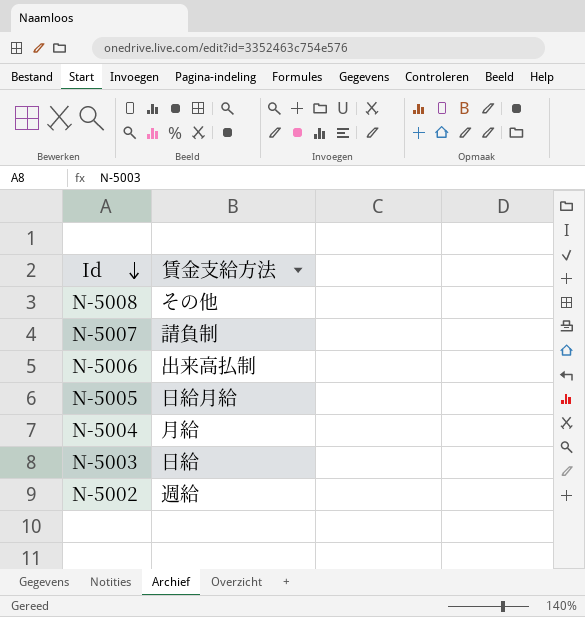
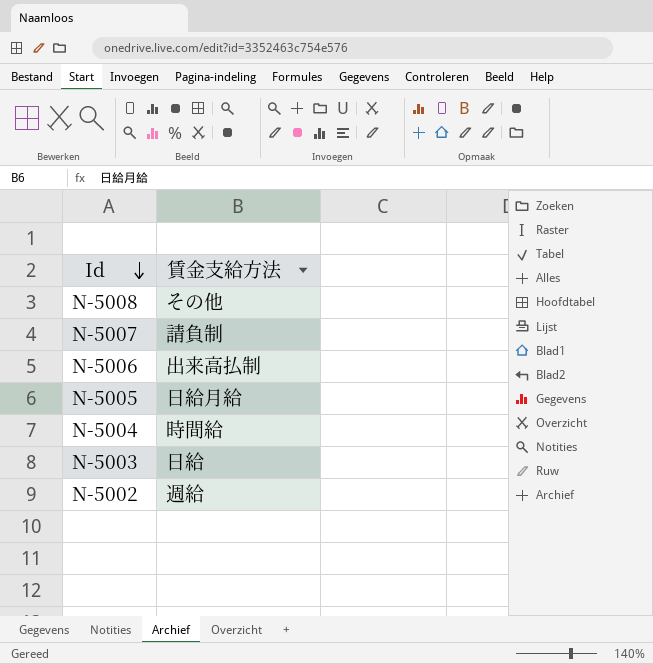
N-5004 | 賃金支給方法: 月給 -> 時間給

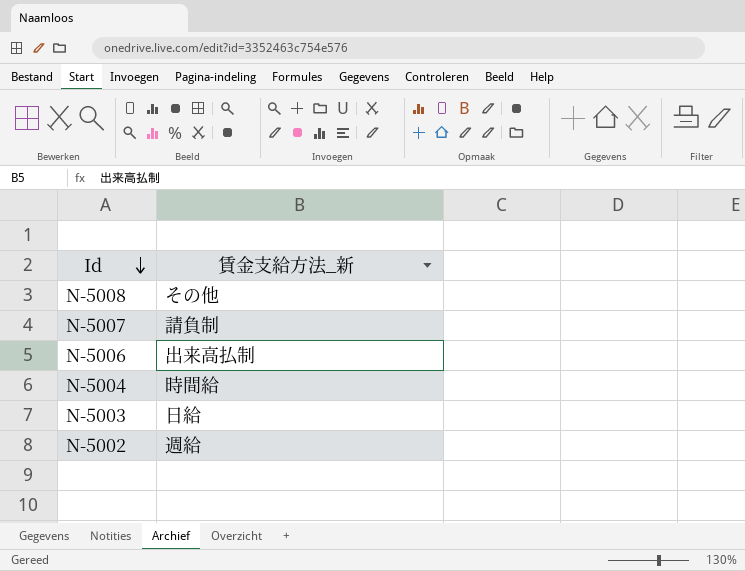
column name: 賃金支給方法 -> 賃金支給方法_新
row N-5005: 日給月給 -> none

